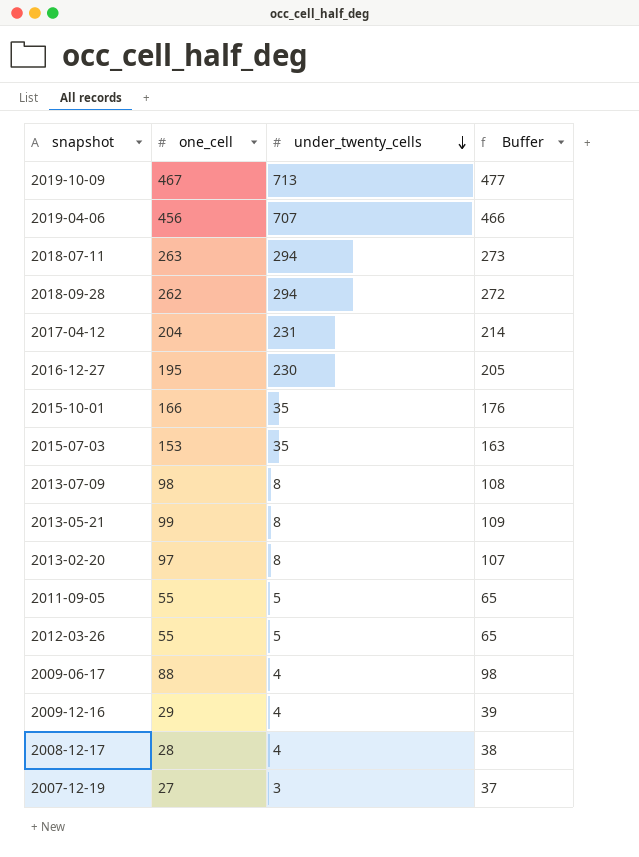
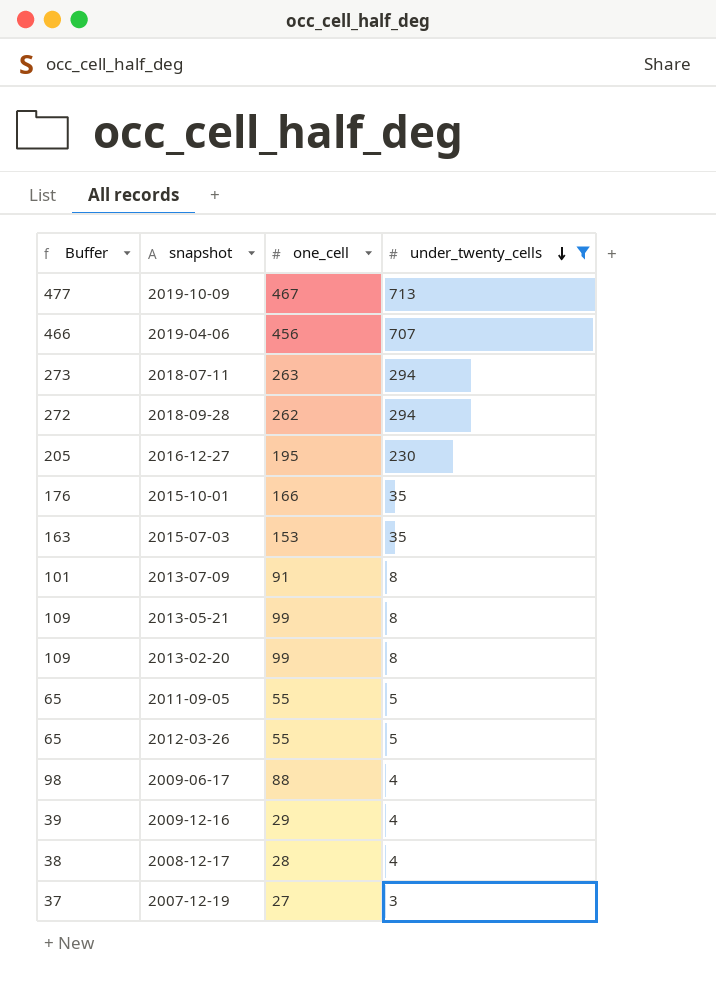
filter: none -> under_twenty_cells != 231
column Buffer | position: 4 -> 1
2013-07-09 | Buffer: 108 -> 101
2013-07-09 | one_cell: 98 -> 91
2013-02-20 | Buffer: 107 -> 109
2013-02-20 | one_cell: 97 -> 99

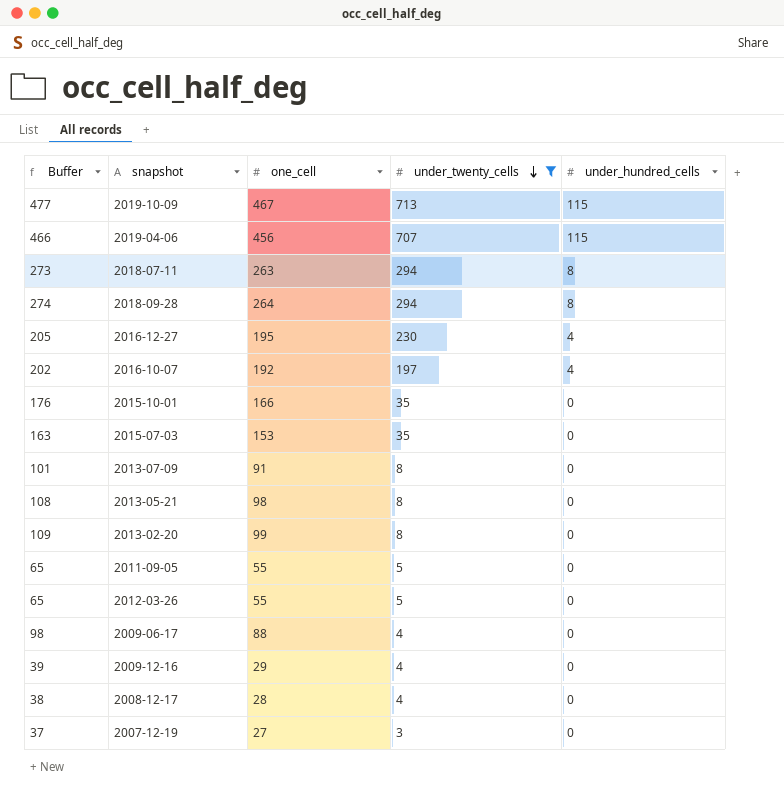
column under_hundred_cells | position: none -> 5
2018-09-28 | Buffer: 272 -> 274
2018-09-28 | one_cell: 262 -> 264
row 2016-10-07: none -> 202 | 192 | 197 | 4
2013-05-21 | Buffer: 109 -> 108
2013-05-21 | one_cell: 99 -> 98

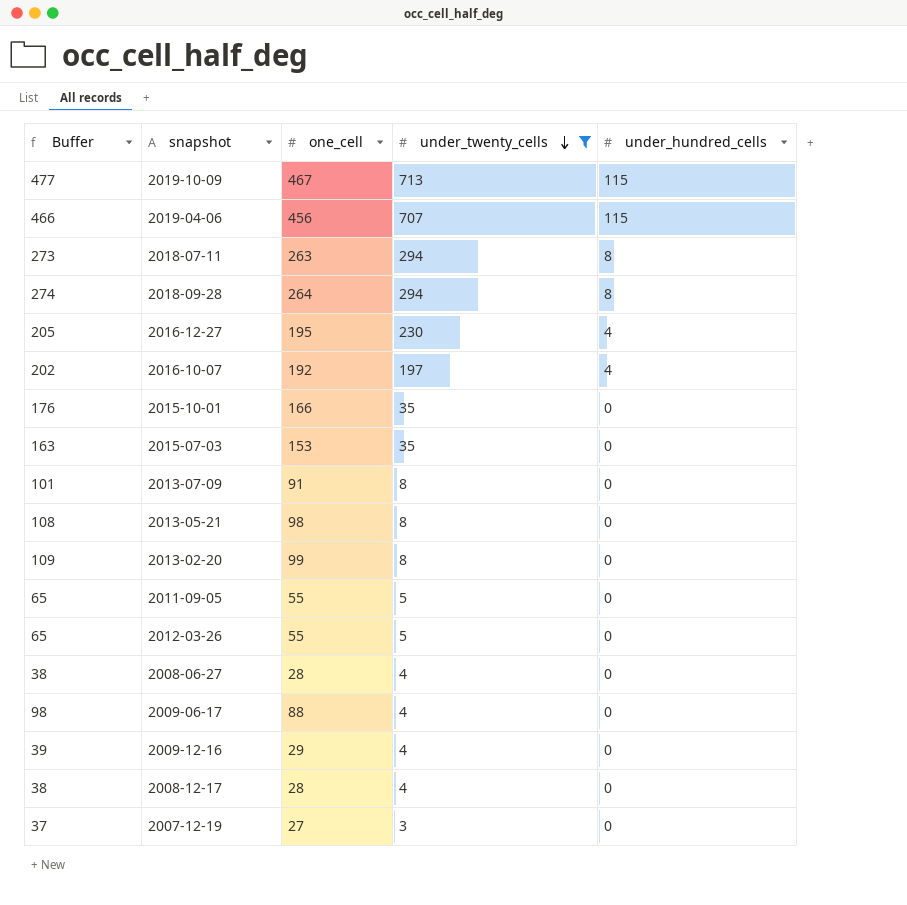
row 2008-06-27: none -> 38 | 28 | 4 | 0

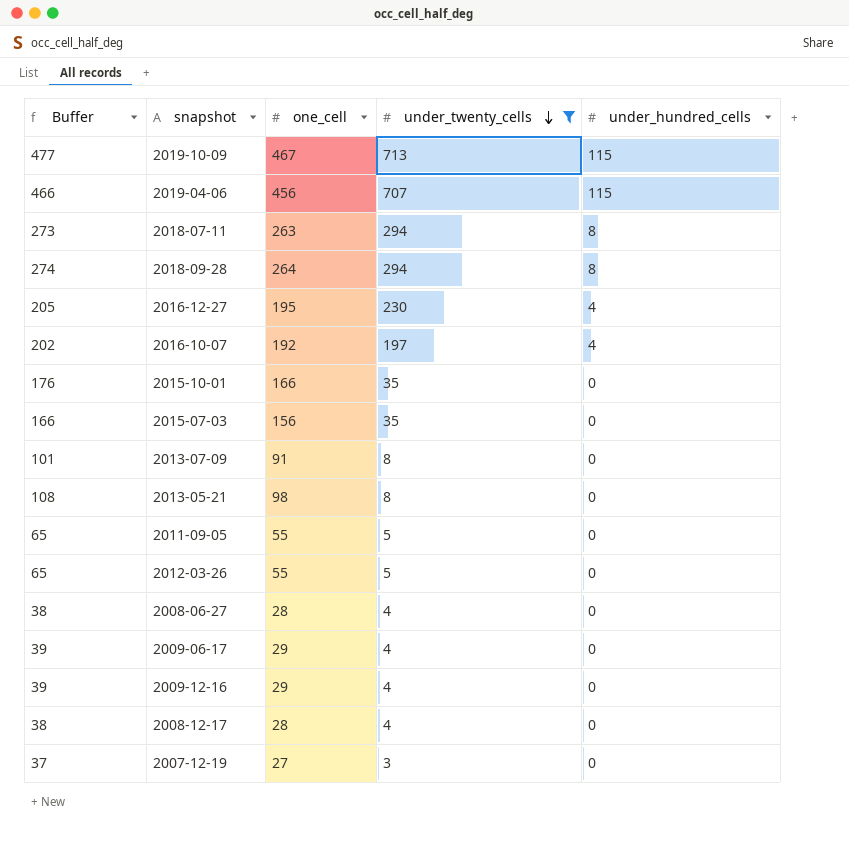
row 2013-02-20: 109 | 99 | 8 | 0 -> none
2015-07-03 | Buffer: 163 -> 166
2015-07-03 | one_cell: 153 -> 156
2009-06-17 | Buffer: 98 -> 39
2009-06-17 | one_cell: 88 -> 29

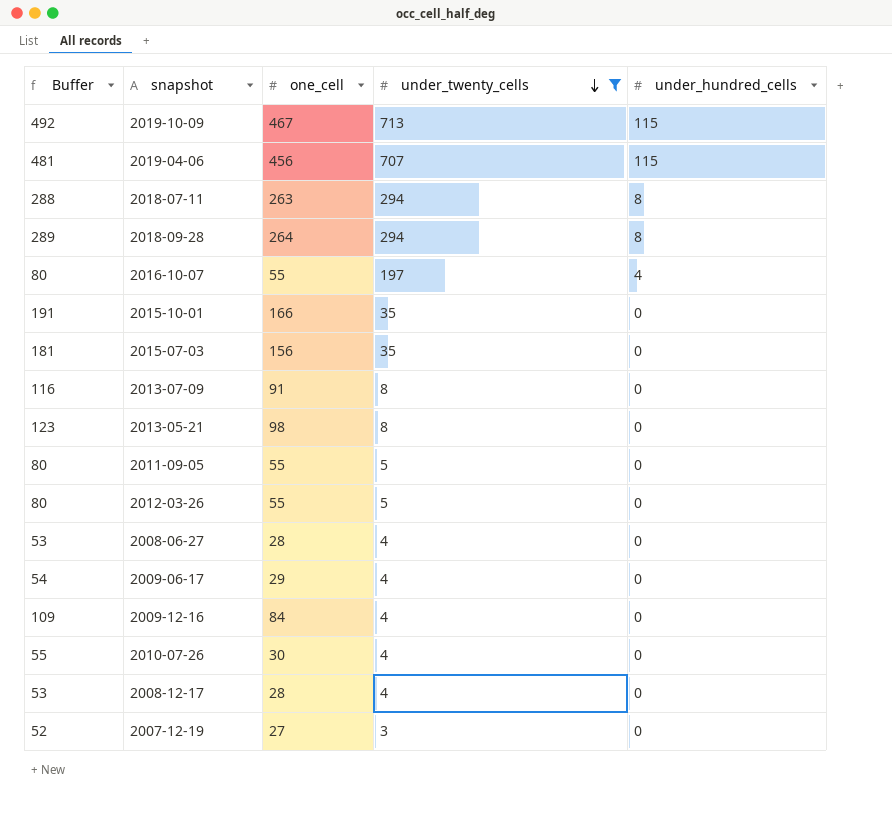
column Buffer | formula: [one_cell] + 10 -> [one_cell] + 25
row 2016-12-27: 205 | 195 | 230 | 4 -> none
2016-10-07 | one_cell: 192 -> 55
2009-12-16 | one_cell: 29 -> 84
row 2010-07-26: none -> 55 | 30 | 4 | 0

